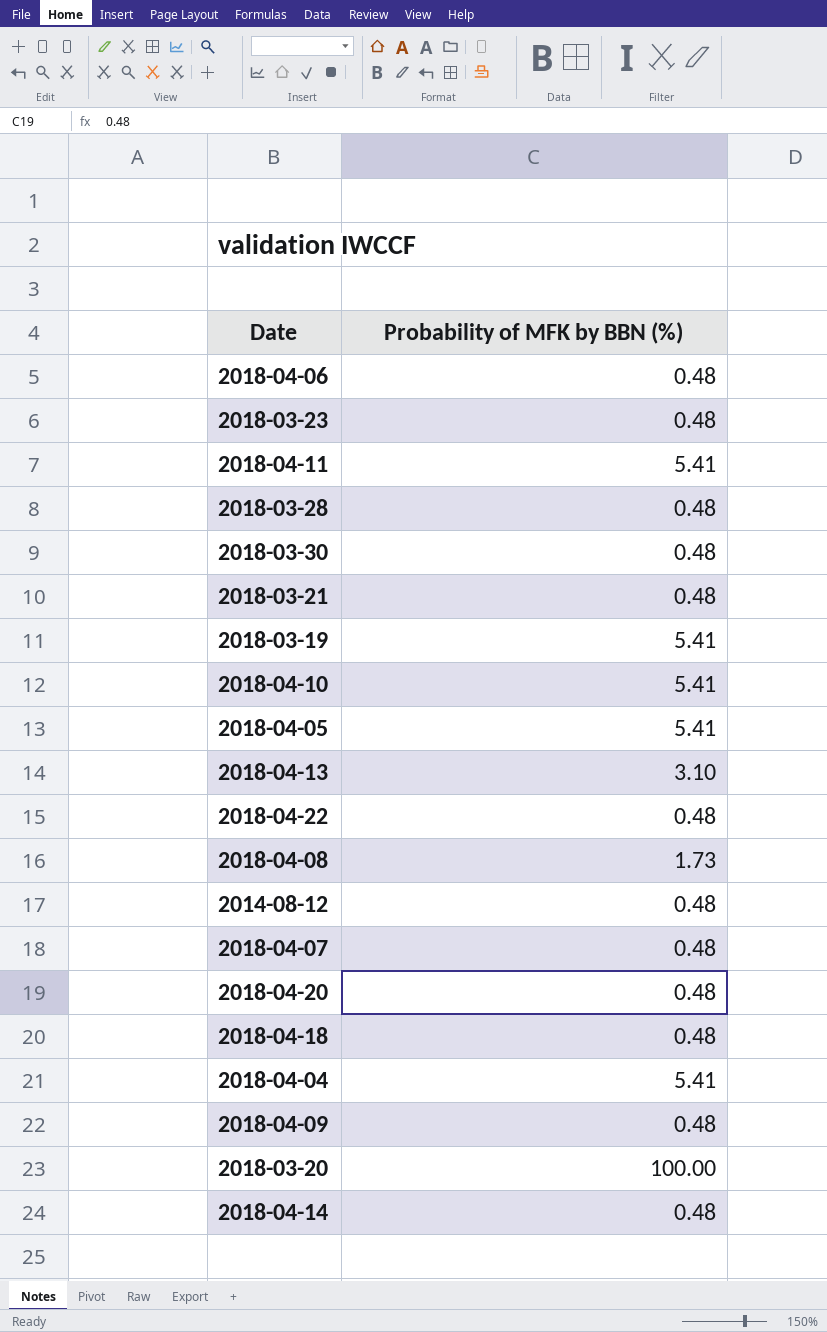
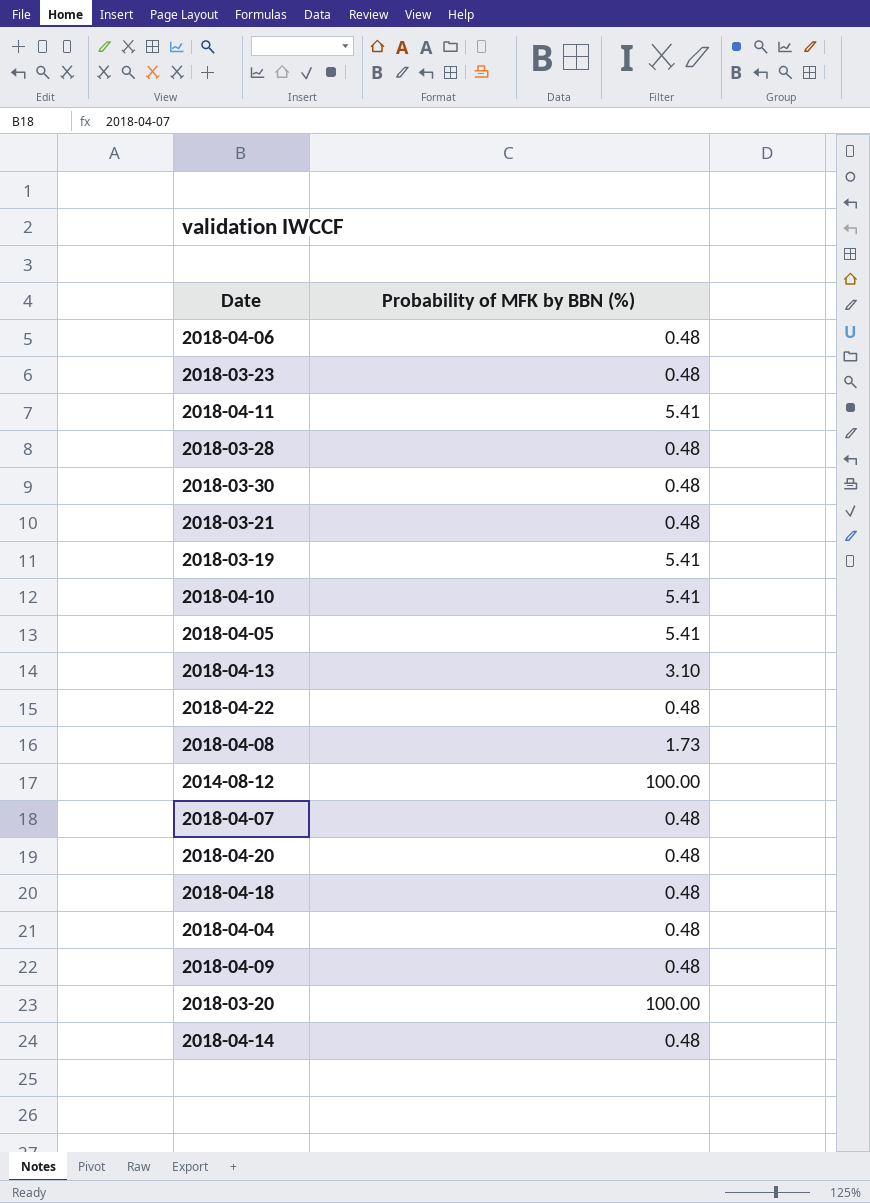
2014-08-12 | Probability of MFK by BBN (%): 0.48 -> 100.00
2018-04-04 | Probability of MFK by BBN (%): 5.41 -> 0.48

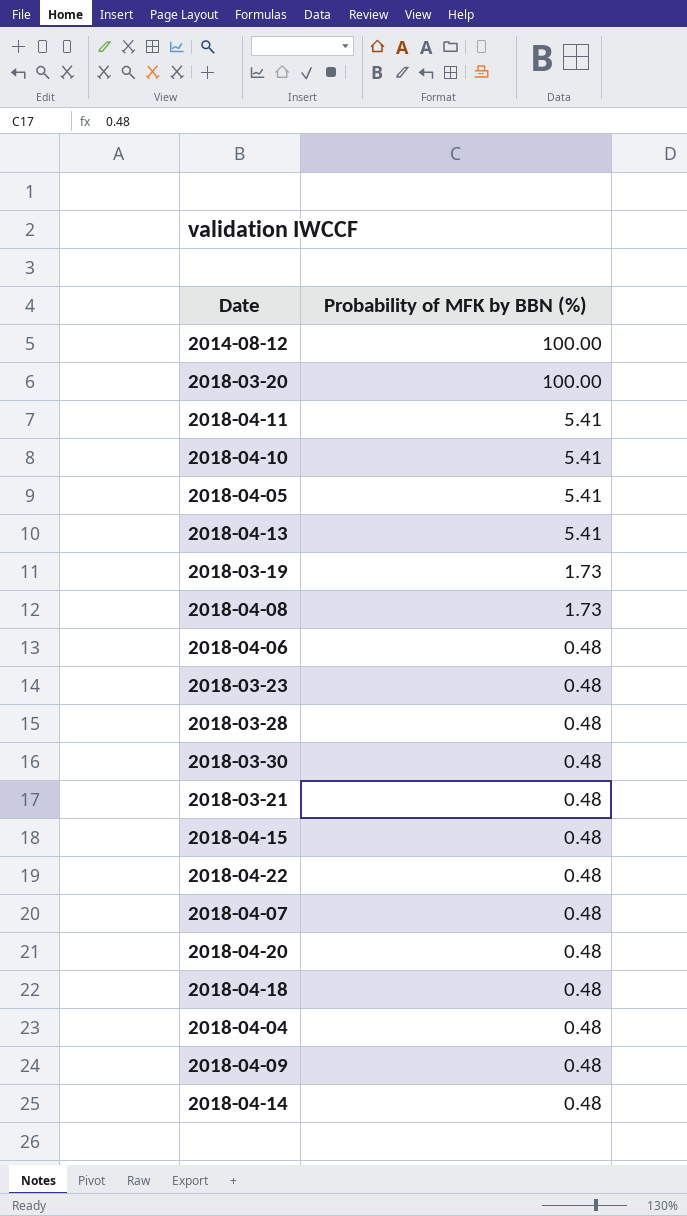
row order: none -> Probability of MFK by BBN (%) descending
2018-04-13 | Probability of MFK by BBN (%): 3.10 -> 5.41
2018-03-19 | Probability of MFK by BBN (%): 5.41 -> 1.73
row 2018-04-15: none -> 0.48

